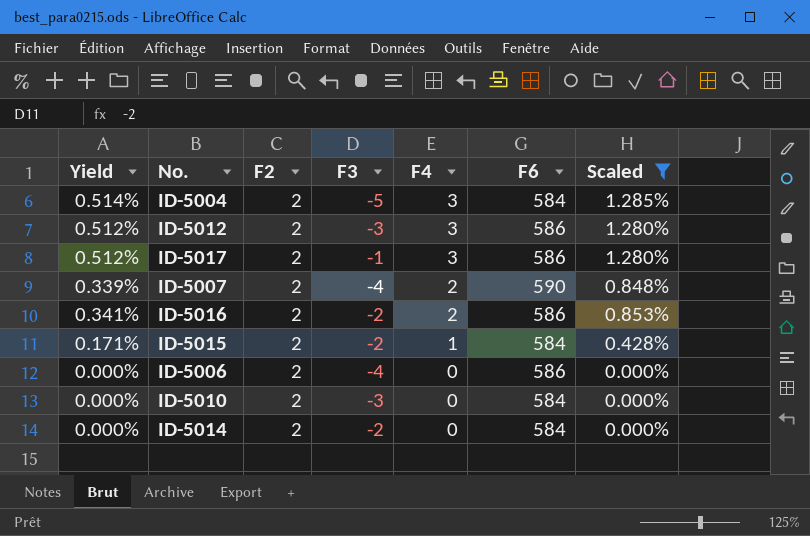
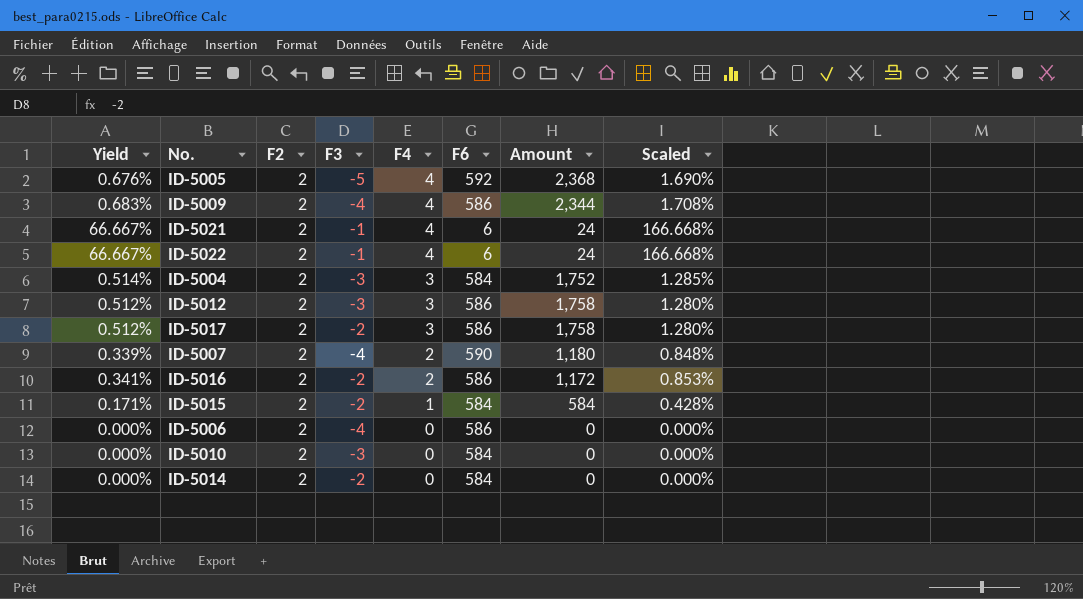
filter: Scaled <= 1.285% -> none
column Amount | formula: none -> [F4] * [F6]
ID-5004 | F3: -5 -> -3
ID-5017 | F3: -1 -> -2

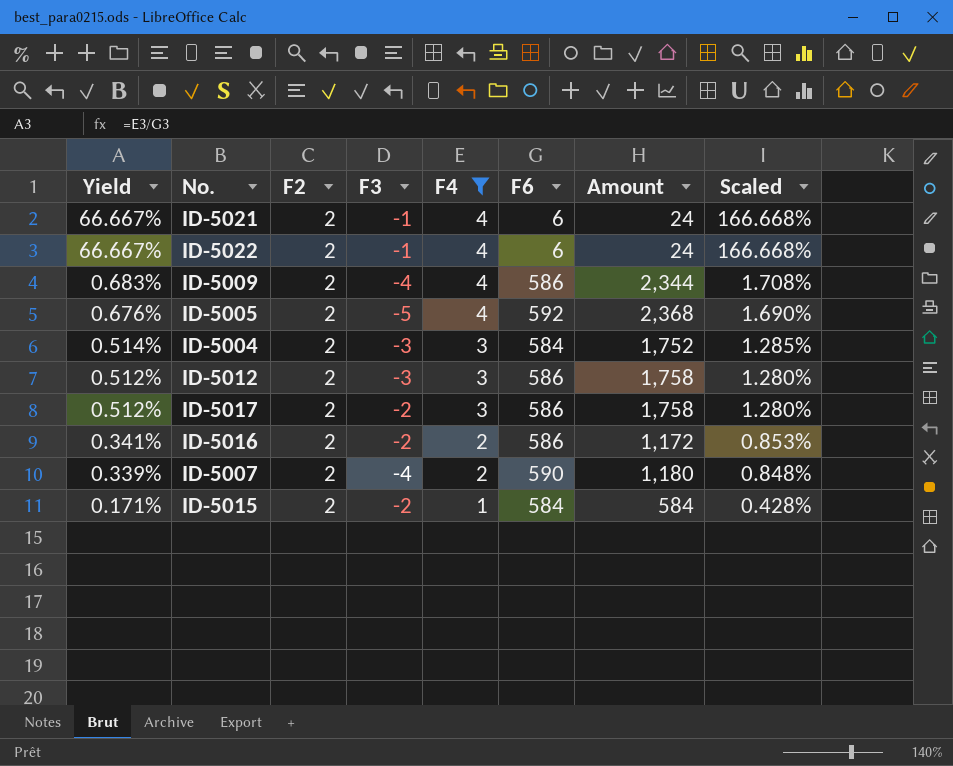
filter: none -> F4 != 0
row order: F4 descending -> Yield descending

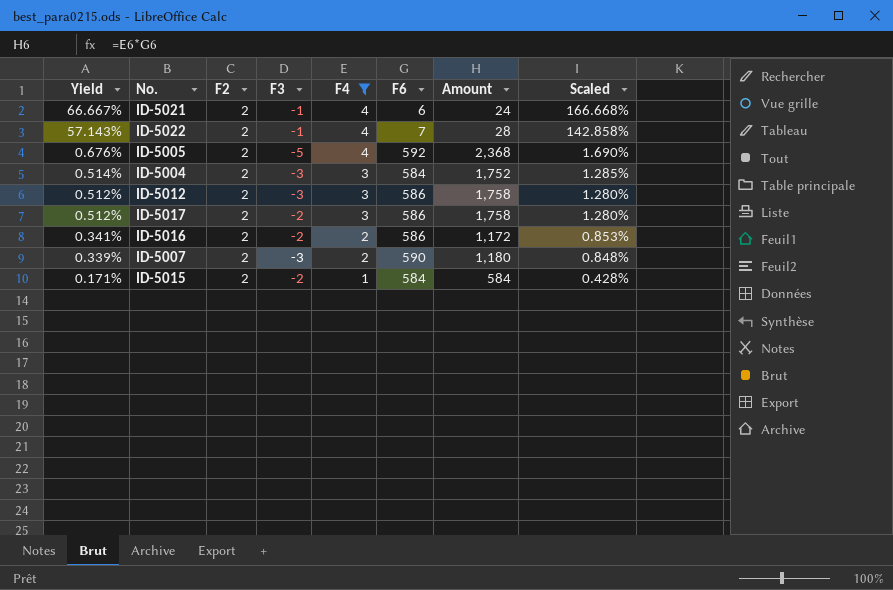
row ID-5009: 0.683% | 2 | -4 | 4 | 586 | 2,344 | 1.708% -> none
ID-5022 | Yield: 66.667% -> 57.143%
ID-5022 | F6: 6 -> 7
ID-5022 | Amount: 24 -> 28
ID-5022 | Scaled: 166.668% -> 142.858%
ID-5007 | F3: -4 -> -3

